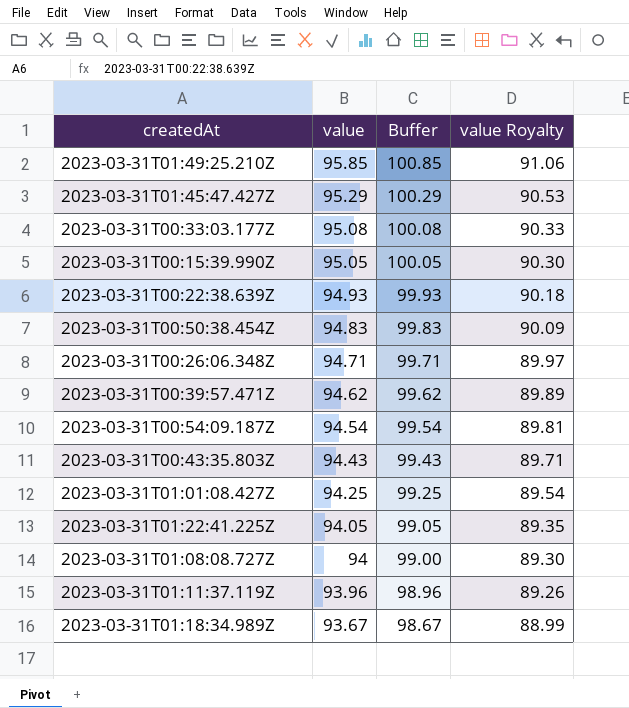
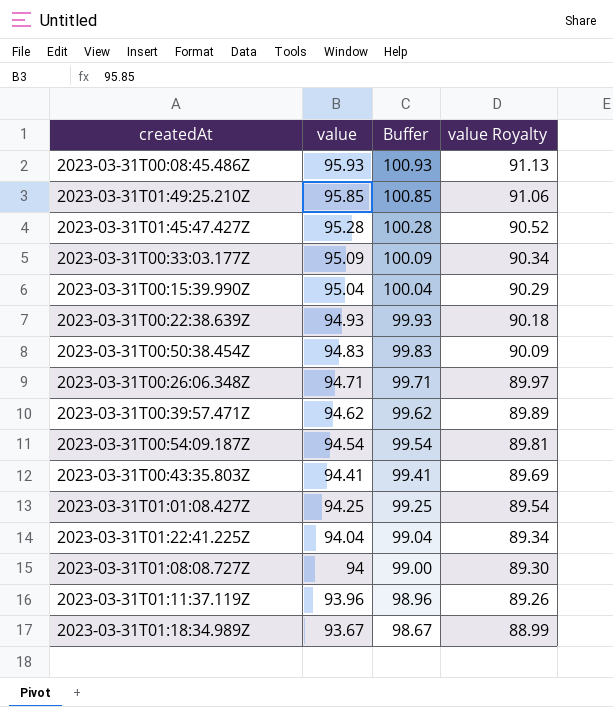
row 2023-03-31T00:08:45.486Z: none -> 95.93 | 100.93 | 91.13
2023-03-31T01:45:47.427Z | value: 95.29 -> 95.28
2023-03-31T01:45:47.427Z | Buffer: 100.29 -> 100.28
2023-03-31T01:45:47.427Z | value Royalty: 90.53 -> 90.52
2023-03-31T00:33:03.177Z | value: 95.08 -> 95.09
2023-03-31T00:33:03.177Z | Buffer: 100.08 -> 100.09
2023-03-31T00:33:03.177Z | value Royalty: 90.33 -> 90.34
2023-03-31T00:15:39.990Z | value: 95.05 -> 95.04
2023-03-31T00:15:39.990Z | Buffer: 100.05 -> 100.04
2023-03-31T00:15:39.990Z | value Royalty: 90.30 -> 90.29
2023-03-31T00:43:35.803Z | value: 94.43 -> 94.41
2023-03-31T00:43:35.803Z | Buffer: 99.43 -> 99.41
2023-03-31T00:43:35.803Z | value Royalty: 89.71 -> 89.69
2023-03-31T01:22:41.225Z | value: 94.05 -> 94.04
2023-03-31T01:22:41.225Z | Buffer: 99.05 -> 99.04
2023-03-31T01:22:41.225Z | value Royalty: 89.35 -> 89.34

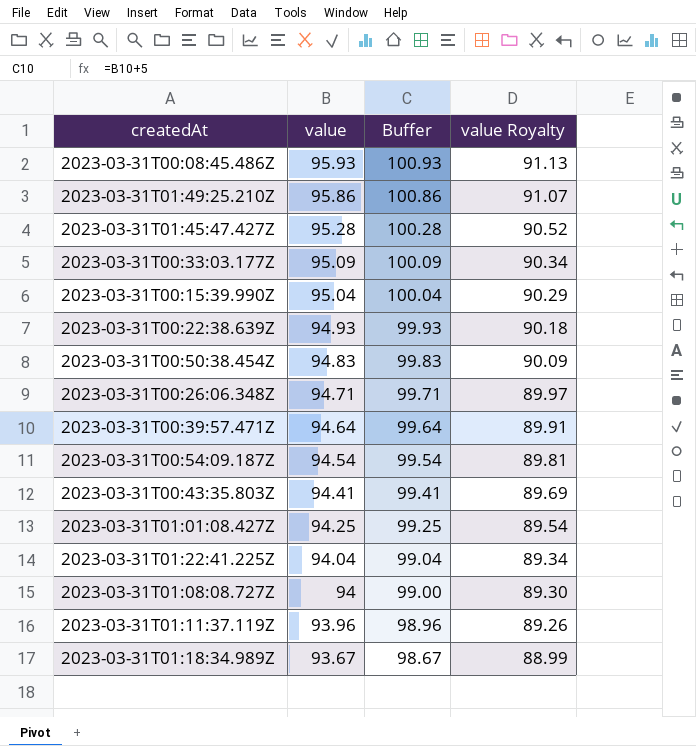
2023-03-31T01:49:25.210Z | value: 95.85 -> 95.86
2023-03-31T01:49:25.210Z | Buffer: 100.85 -> 100.86
2023-03-31T01:49:25.210Z | value Royalty: 91.06 -> 91.07
2023-03-31T00:39:57.471Z | value: 94.62 -> 94.64
2023-03-31T00:39:57.471Z | Buffer: 99.62 -> 99.64
2023-03-31T00:39:57.471Z | value Royalty: 89.89 -> 89.91

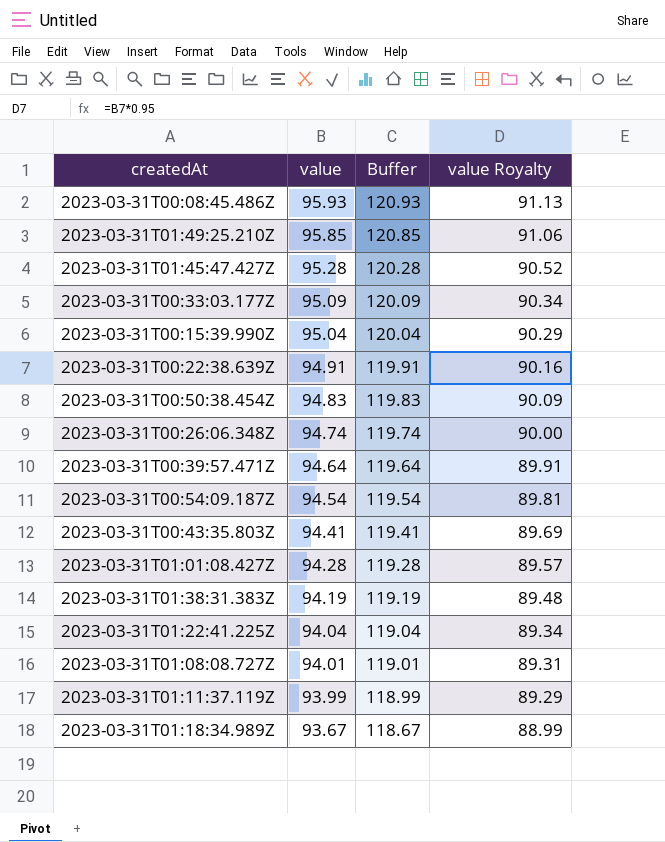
column Buffer | formula: [value] + 5 -> [value] + 25
2023-03-31T01:49:25.210Z | value: 95.86 -> 95.85
2023-03-31T01:49:25.210Z | value Royalty: 91.07 -> 91.06
2023-03-31T00:22:38.639Z | value: 94.93 -> 94.91
2023-03-31T00:22:38.639Z | value Royalty: 90.18 -> 90.16
2023-03-31T00:26:06.348Z | value: 94.71 -> 94.74
2023-03-31T00:26:06.348Z | value Royalty: 89.97 -> 90.00
2023-03-31T01:01:08.427Z | value: 94.25 -> 94.28
2023-03-31T01:01:08.427Z | value Royalty: 89.54 -> 89.57
row 2023-03-31T01:38:31.383Z: none -> 94.19 | 119.19 | 89.48
2023-03-31T01:08:08.727Z | value: 94 -> 94.01
2023-03-31T01:08:08.727Z | value Royalty: 89.30 -> 89.31
2023-03-31T01:11:37.119Z | value: 93.96 -> 93.99
2023-03-31T01:11:37.119Z | value Royalty: 89.26 -> 89.29

